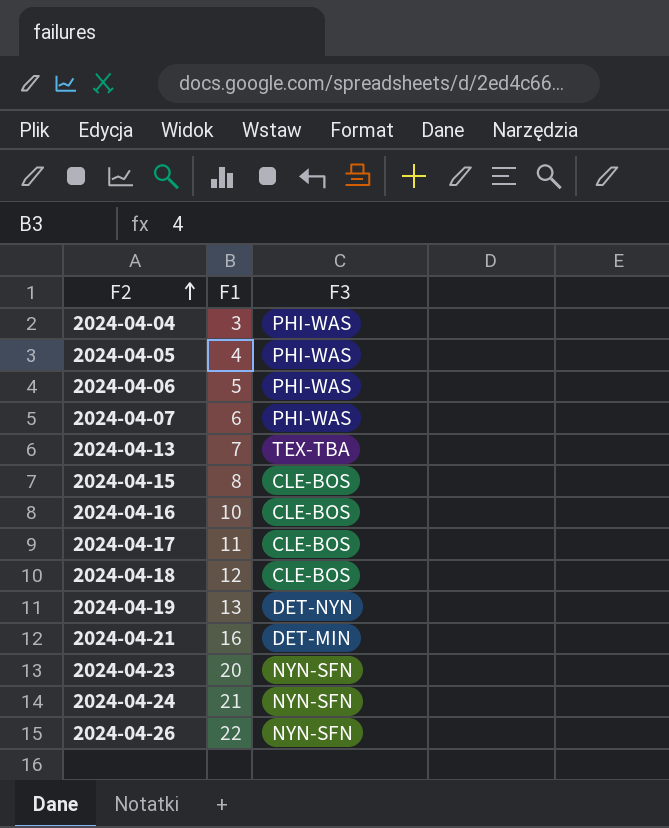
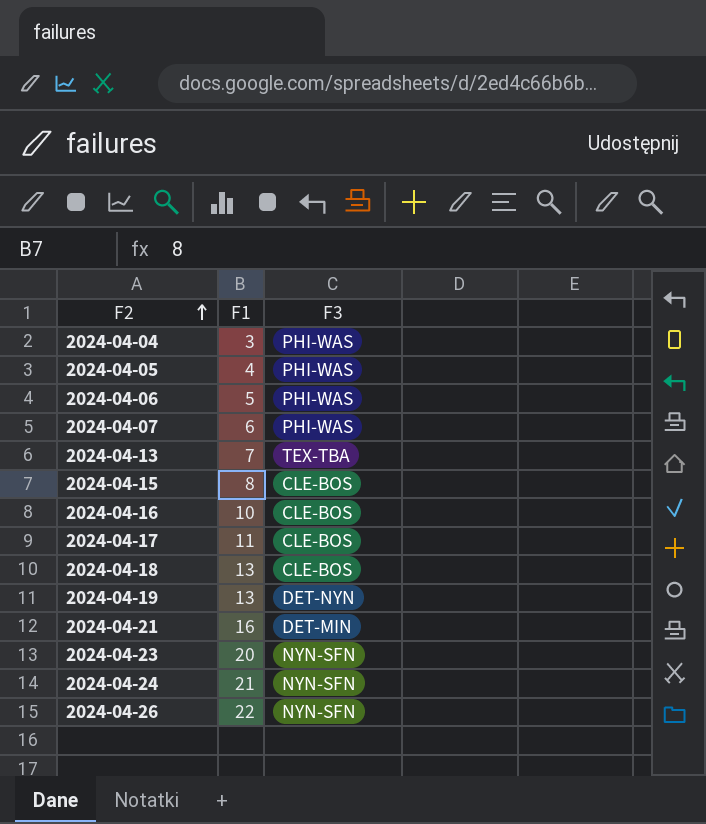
2024-04-18 | F1: 12 -> 13

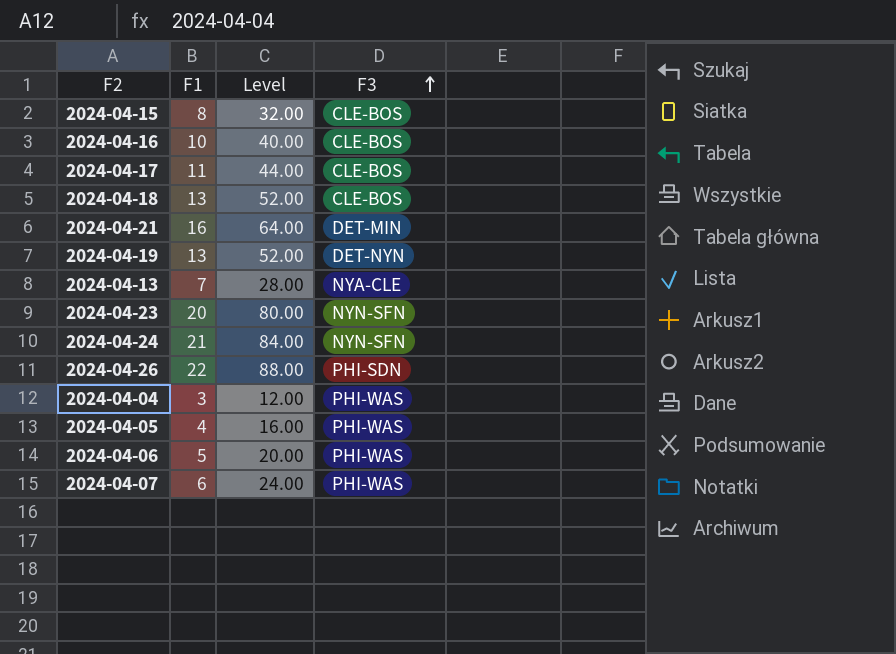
row order: F2 ascending -> F3 ascending
column Level | formula: none -> [F1] * 4
2024-04-13 | F3: TEX-TBA -> NYA-CLE
2024-04-26 | F3: NYN-SFN -> PHI-SDN

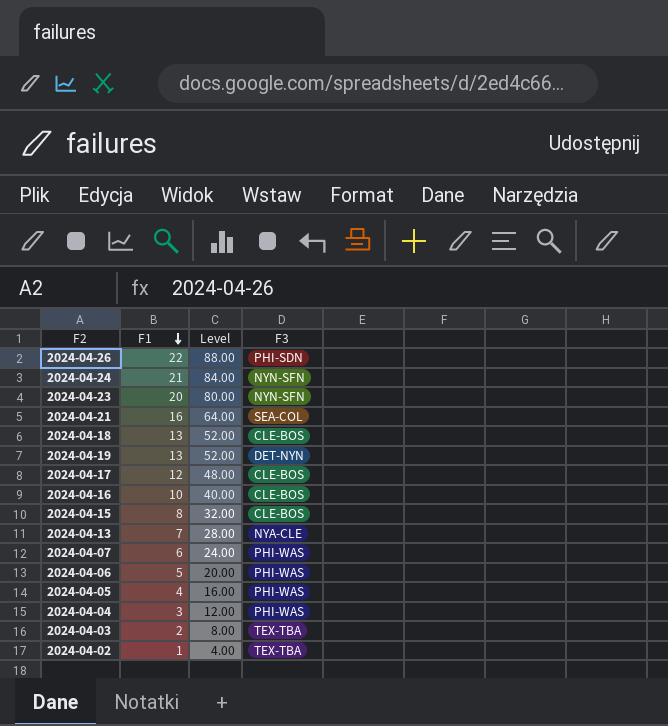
row order: F3 ascending -> F1 descending
2024-04-21 | F3: DET-MIN -> SEA-COL
2024-04-17 | F1: 11 -> 12
2024-04-17 | Level: 44.00 -> 48.00
row 2024-04-03: none -> 2 | 8.00 | TEX-TBA
row 2024-04-02: none -> 1 | 4.00 | TEX-TBA

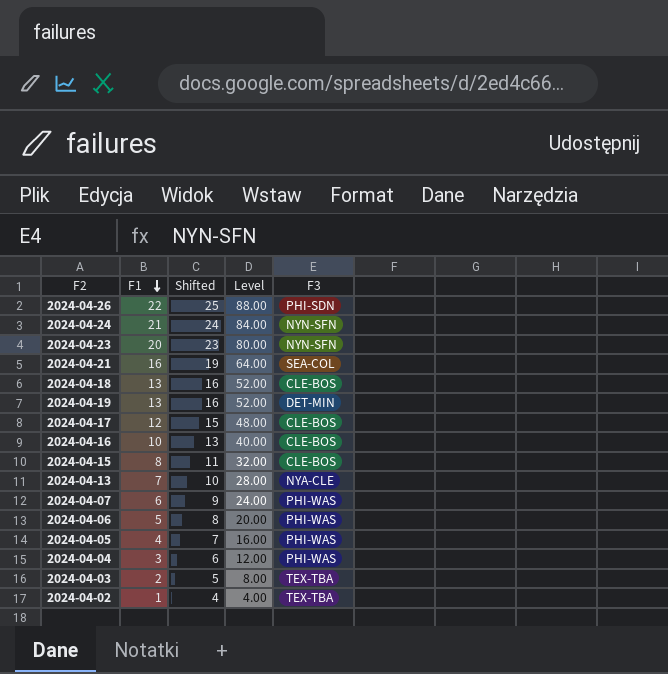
column Shifted | formula: none -> [F1] + 3
2024-04-19 | F3: DET-NYN -> DET-MIN

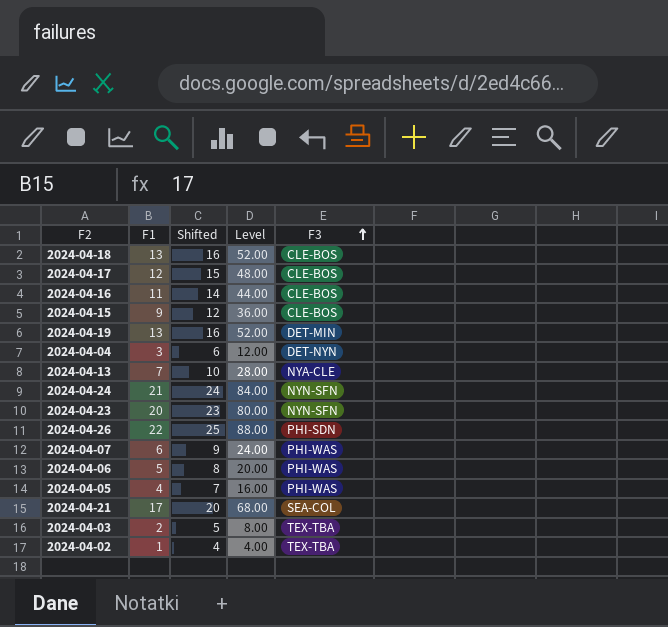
row order: F1 descending -> F3 ascending
2024-04-16 | F1: 10 -> 11
2024-04-16 | Shifted: 13 -> 14
2024-04-16 | Level: 40.00 -> 44.00
2024-04-15 | F1: 8 -> 9
2024-04-15 | Shifted: 11 -> 12
2024-04-15 | Level: 32.00 -> 36.00
2024-04-04 | F3: PHI-WAS -> DET-NYN
2024-04-21 | F1: 16 -> 17
2024-04-21 | Shifted: 19 -> 20
2024-04-21 | Level: 64.00 -> 68.00

